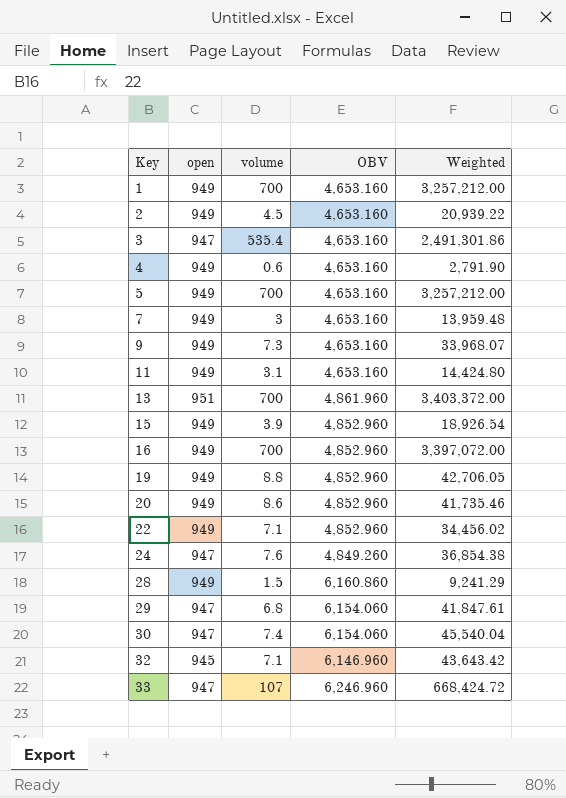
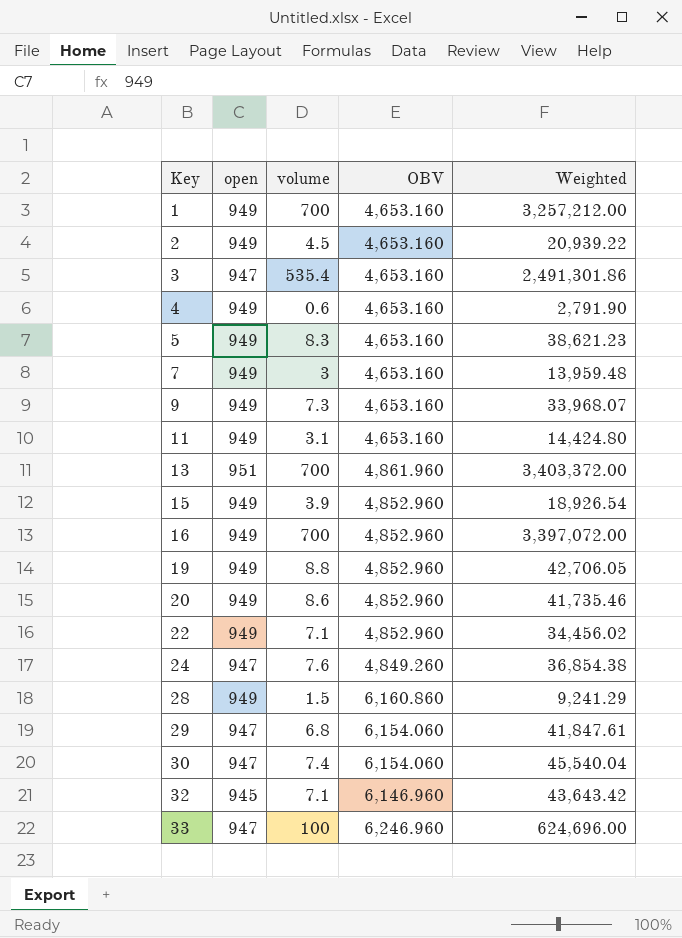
5 | volume: 700 -> 8.3
5 | Weighted: 3,257,212.00 -> 38,621.23
33 | volume: 107 -> 100
33 | Weighted: 668,424.72 -> 624,696.00

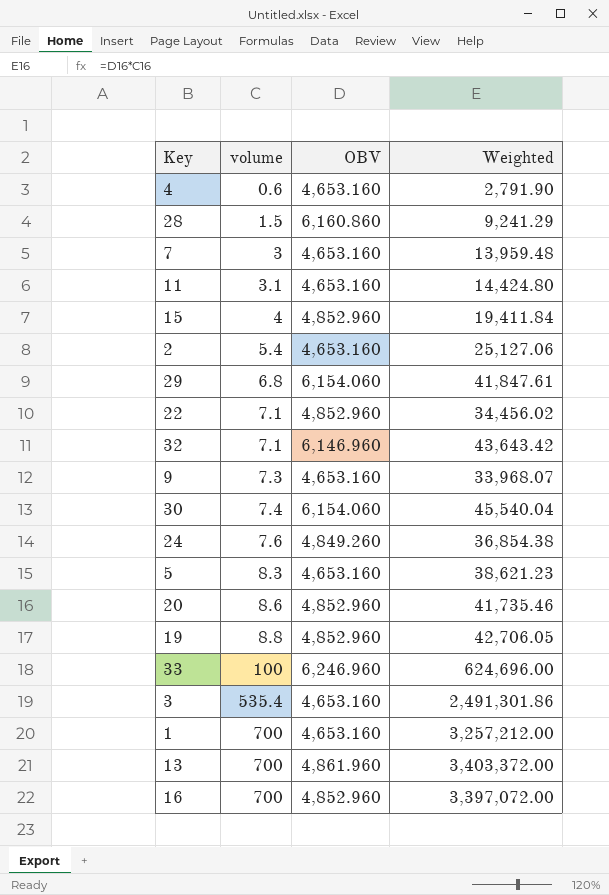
row order: Key ascending -> volume ascending
column open | position: 2 -> none
15 | volume: 3.9 -> 4
15 | Weighted: 18,926.54 -> 19,411.84
2 | volume: 4.5 -> 5.4
2 | Weighted: 20,939.22 -> 25,127.06

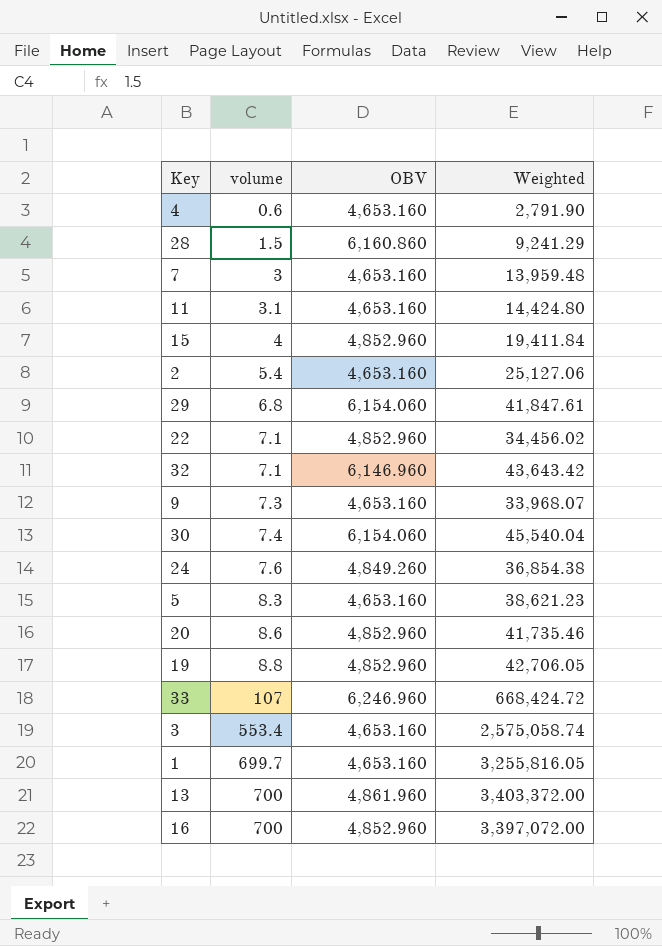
33 | volume: 100 -> 107
33 | Weighted: 624,696.00 -> 668,424.72
3 | volume: 535.4 -> 553.4
3 | Weighted: 2,491,301.86 -> 2,575,058.74
1 | volume: 700 -> 699.7
1 | Weighted: 3,257,212.00 -> 3,255,816.05

